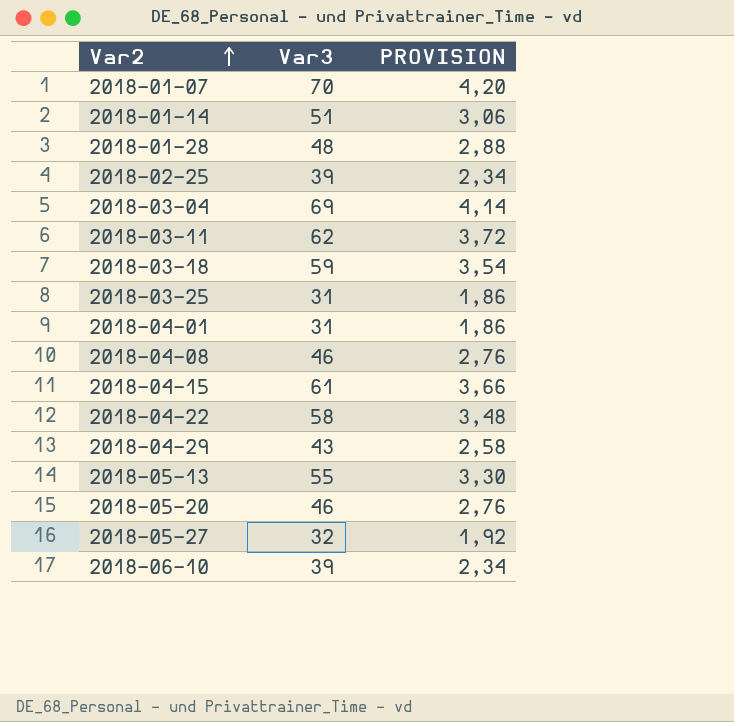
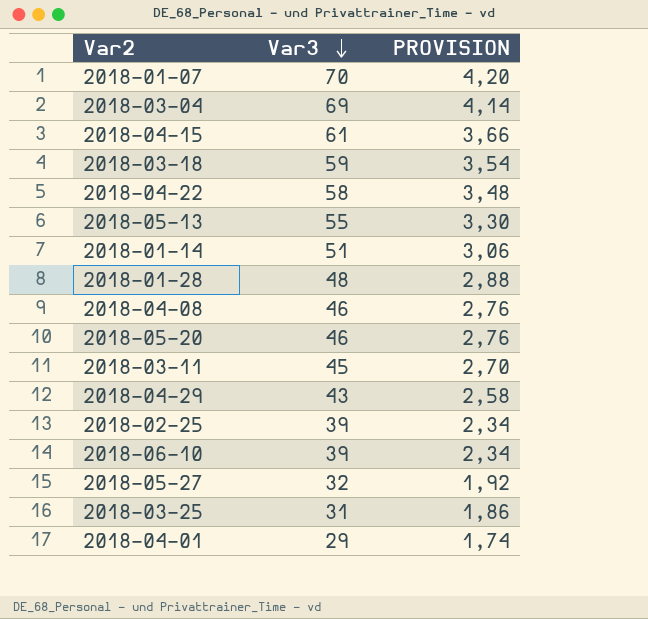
row order: Var2 ascending -> Var3 descending
2018-03-11 | Var3: 62 -> 45
2018-03-11 | PROVISION: 3,72 -> 2,70
2018-04-01 | Var3: 31 -> 29
2018-04-01 | PROVISION: 1,86 -> 1,74

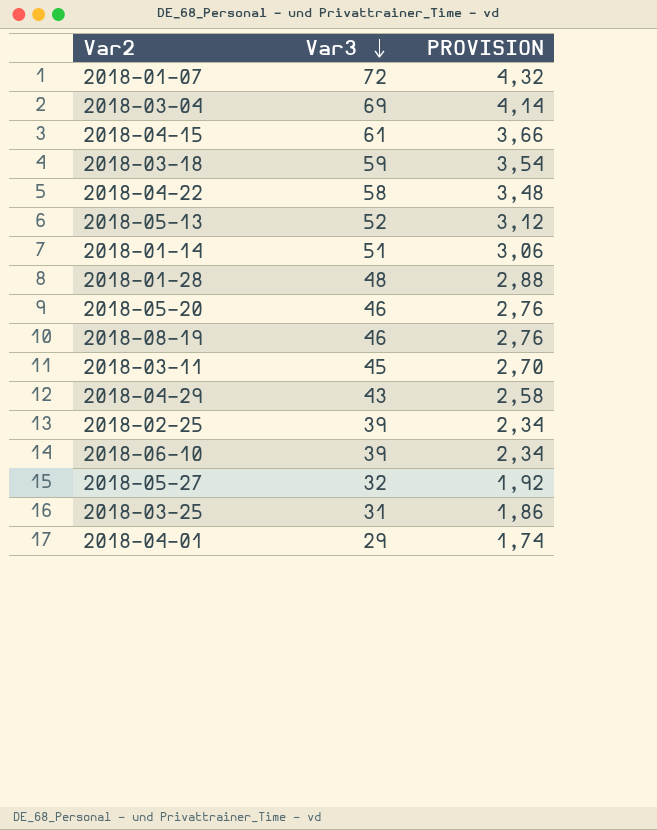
row 2018-04-08: 46 | 2,76 -> none
2018-01-07 | Var3: 70 -> 72
2018-01-07 | PROVISION: 4,20 -> 4,32
2018-05-13 | Var3: 55 -> 52
2018-05-13 | PROVISION: 3,30 -> 3,12
row 2018-08-19: none -> 46 | 2,76

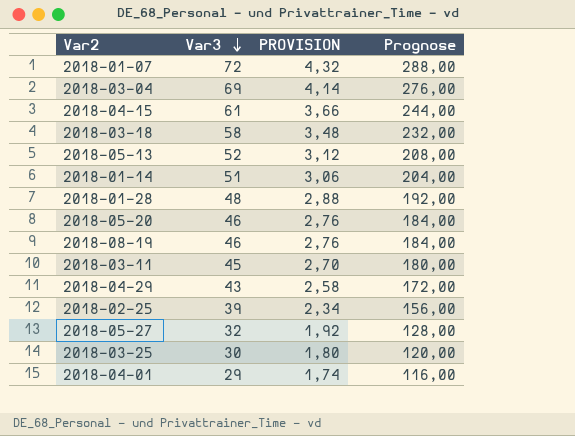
column Prognose | formula: none -> [Var3] * 4
row 2018-04-22: 58 | 3,48 -> none
row 2018-06-10: 39 | 2,34 -> none
2018-03-18 | Var3: 59 -> 58
2018-03-18 | PROVISION: 3,54 -> 3,48
2018-03-25 | Var3: 31 -> 30
2018-03-25 | PROVISION: 1,86 -> 1,80

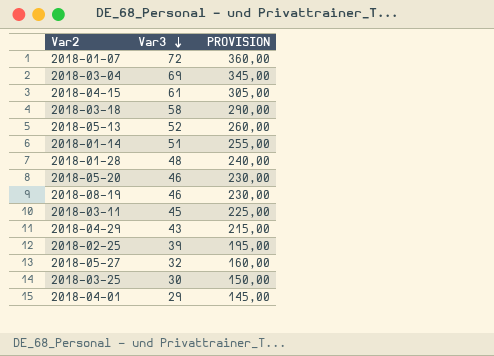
column Prognose | formula: [Var3] * 4 -> none
column PROVISION | formula: [Var3] * 0,06 -> [Var3] * 5

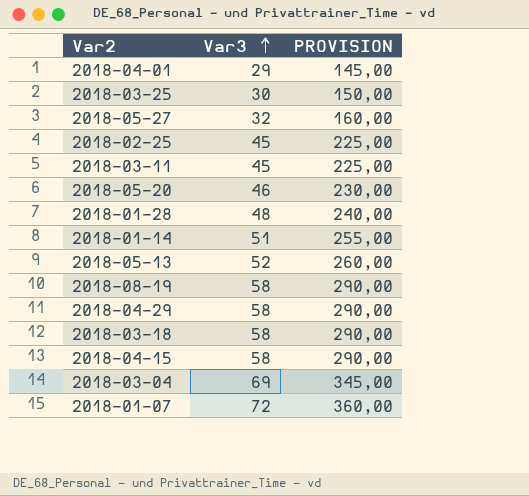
row order: Var3 descending -> Var3 ascending
2018-02-25 | Var3: 39 -> 45
2018-02-25 | PROVISION: 195,00 -> 225,00
2018-08-19 | Var3: 46 -> 58
2018-08-19 | PROVISION: 230,00 -> 290,00
2018-04-29 | Var3: 43 -> 58
2018-04-29 | PROVISION: 215,00 -> 290,00
2018-04-15 | Var3: 61 -> 58
2018-04-15 | PROVISION: 305,00 -> 290,00

